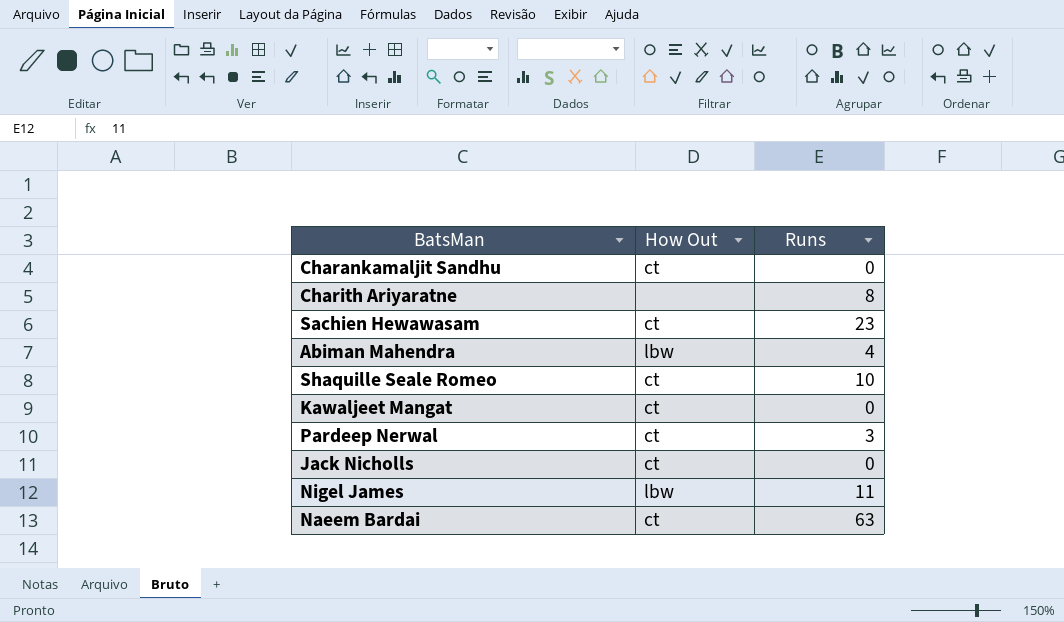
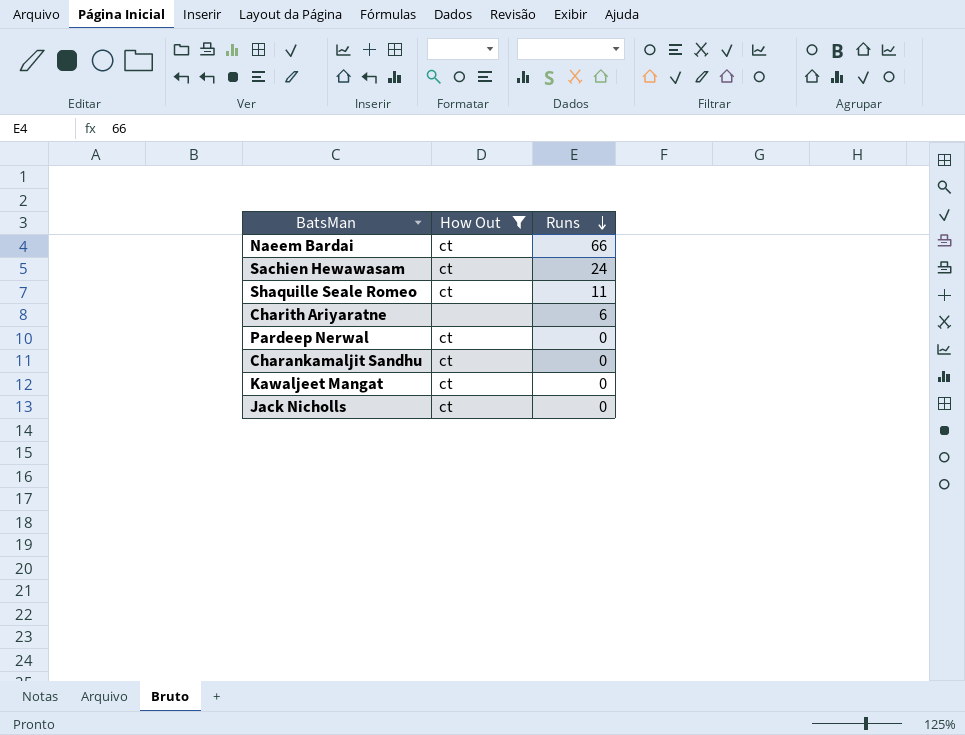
filter: none -> How Out != lbw
row order: none -> Runs descending
Naeem Bardai | Runs: 63 -> 66
Sachien Hewawasam | Runs: 23 -> 24
Shaquille Seale Romeo | Runs: 10 -> 11
Charith Ariyaratne | Runs: 8 -> 6
Pardeep Nerwal | Runs: 3 -> 0

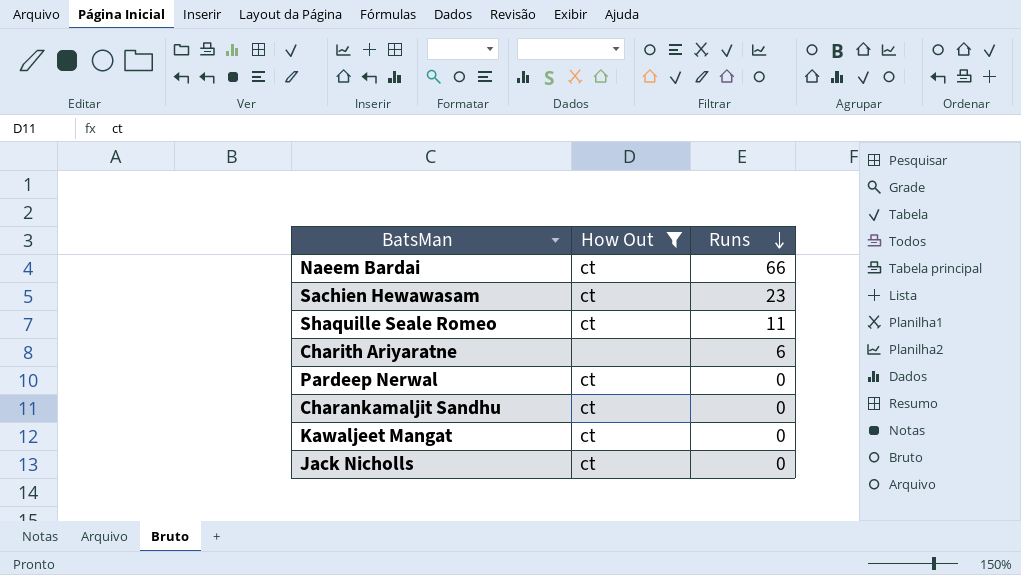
Sachien Hewawasam | Runs: 24 -> 23

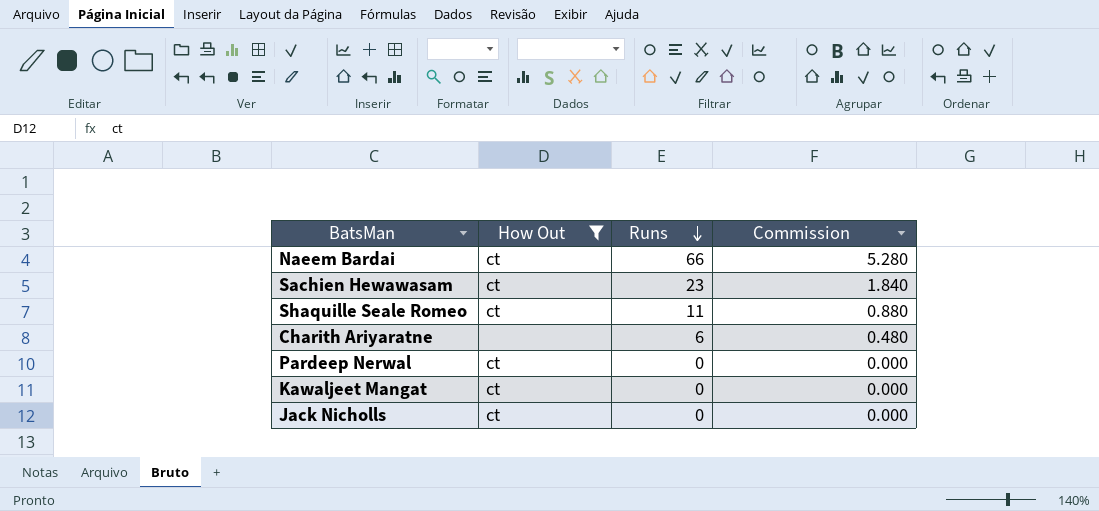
column Commission | formula: none -> [Runs] * 0.08
row Charankamaljit Sandhu: ct | 0 -> none

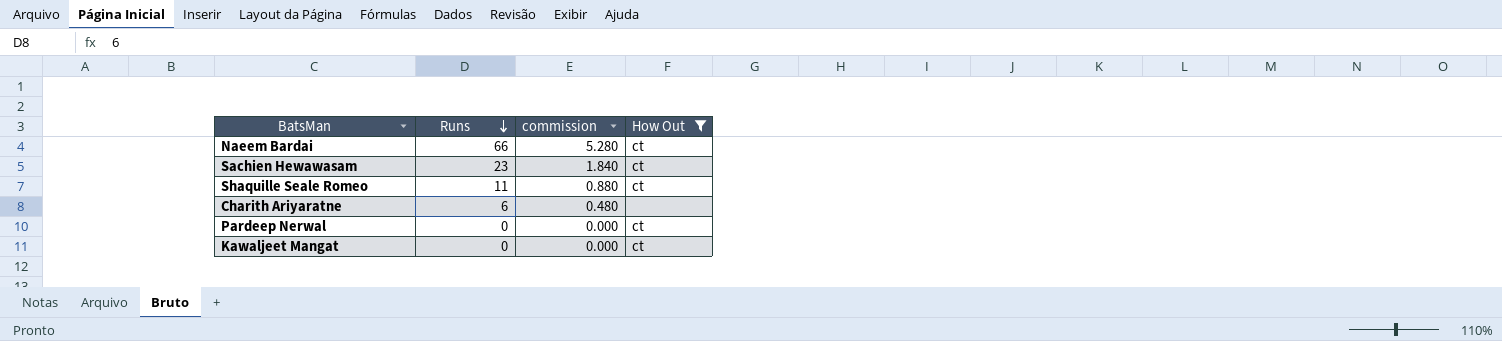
column name: Commission -> commission
column How Out | position: 2 -> 4
row Jack Nicholls: ct | 0 | 0.000 -> none

